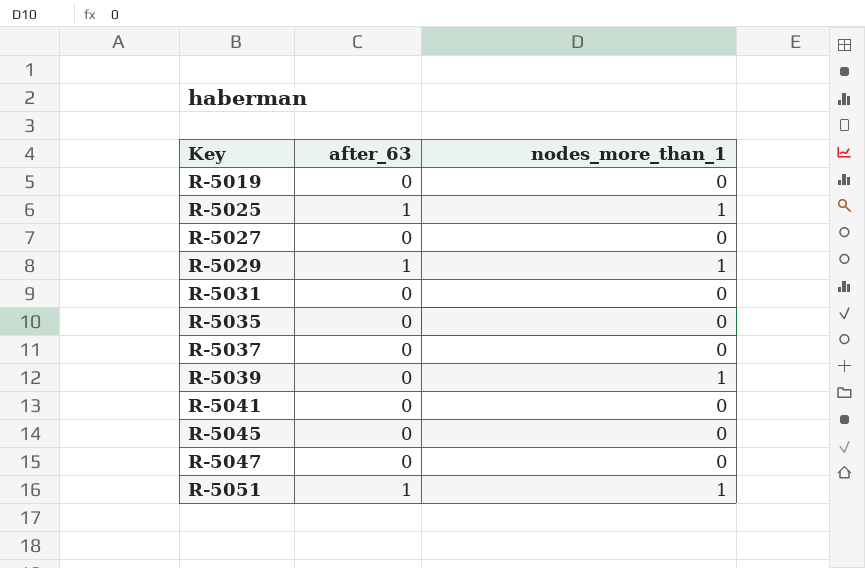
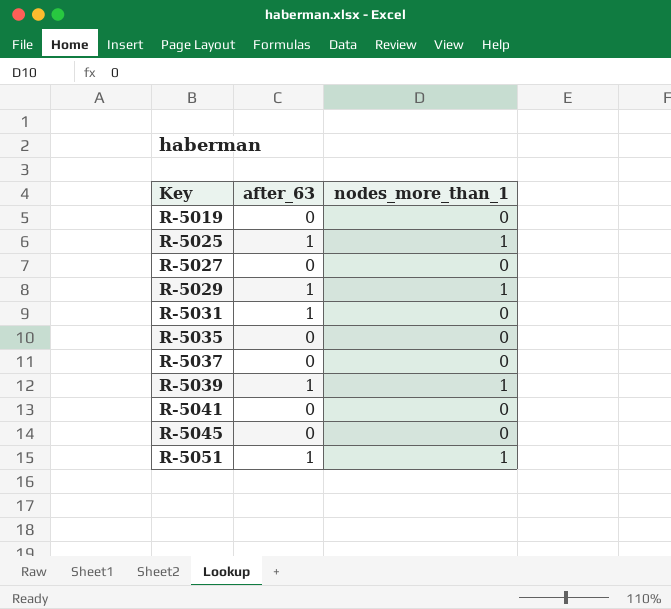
row R-5047: 0 | 0 -> none
R-5031 | after_63: 0 -> 1
R-5039 | after_63: 0 -> 1

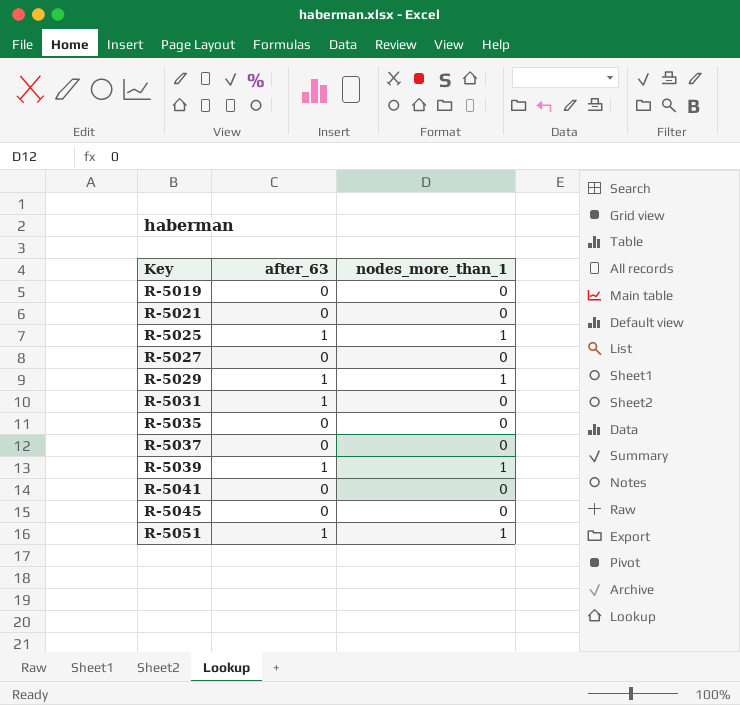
row R-5021: none -> 0 | 0

